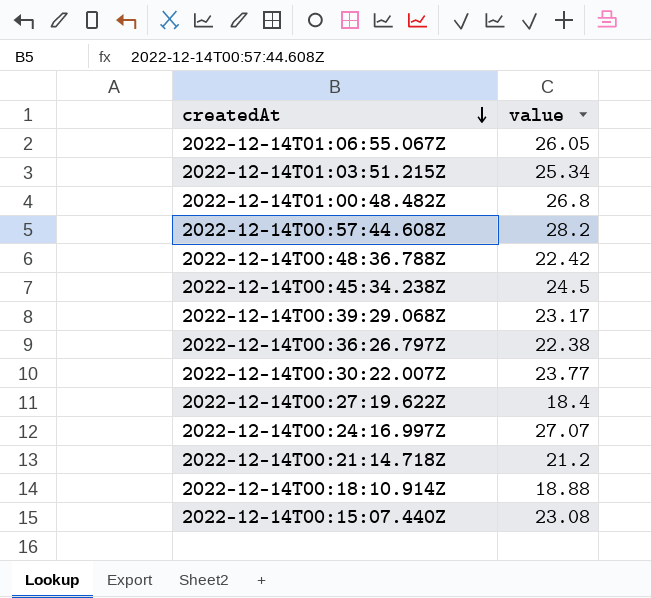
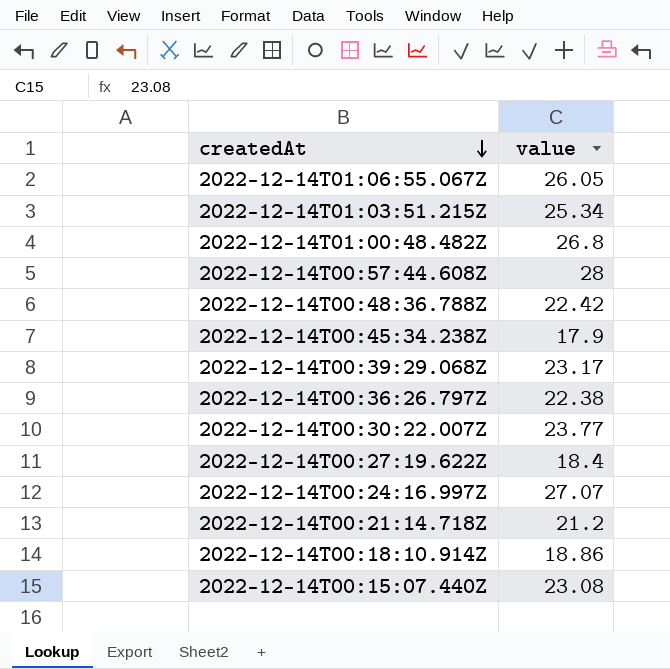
2022-12-14T00:57:44.608Z | value: 28.2 -> 28
2022-12-14T00:45:34.238Z | value: 24.5 -> 17.9
2022-12-14T00:18:10.914Z | value: 18.88 -> 18.86

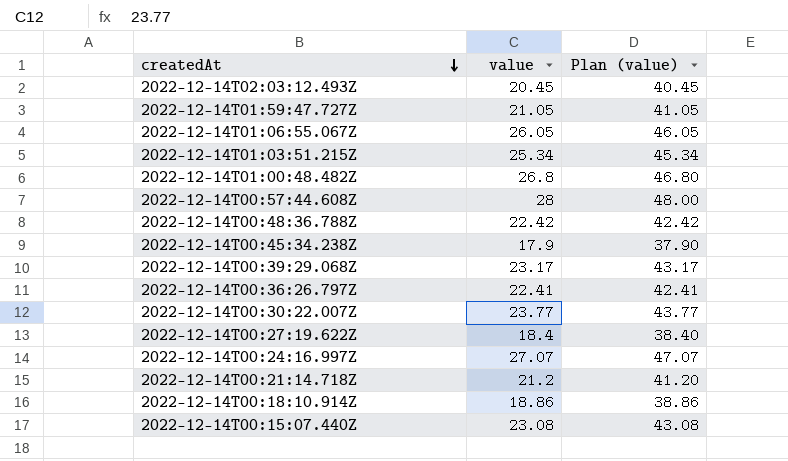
column Plan (value) | formula: none -> [value] + 20
row 2022-12-14T02:03:12.493Z: none -> 20.45 | 40.45
row 2022-12-14T01:59:47.727Z: none -> 21.05 | 41.05
2022-12-14T00:36:26.797Z | value: 22.38 -> 22.41

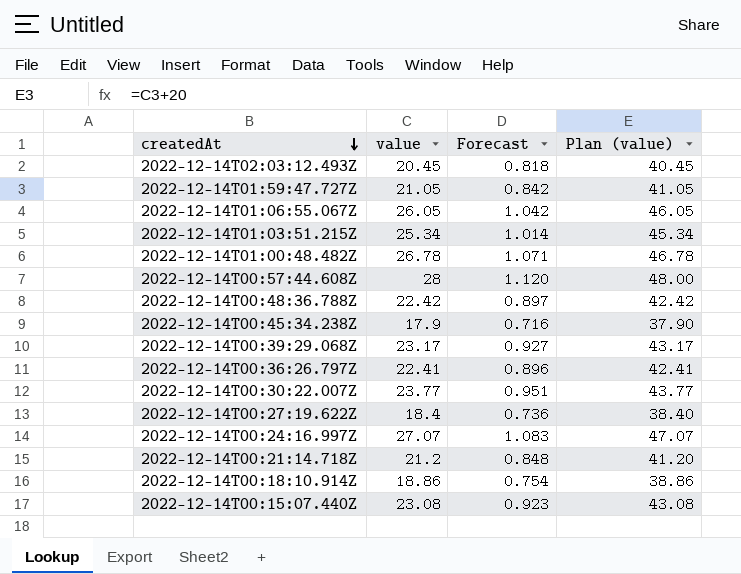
column Forecast | formula: none -> [value] * 0.04
2022-12-14T01:00:48.482Z | value: 26.8 -> 26.78
2022-12-14T01:00:48.482Z | Plan (value): 46.80 -> 46.78

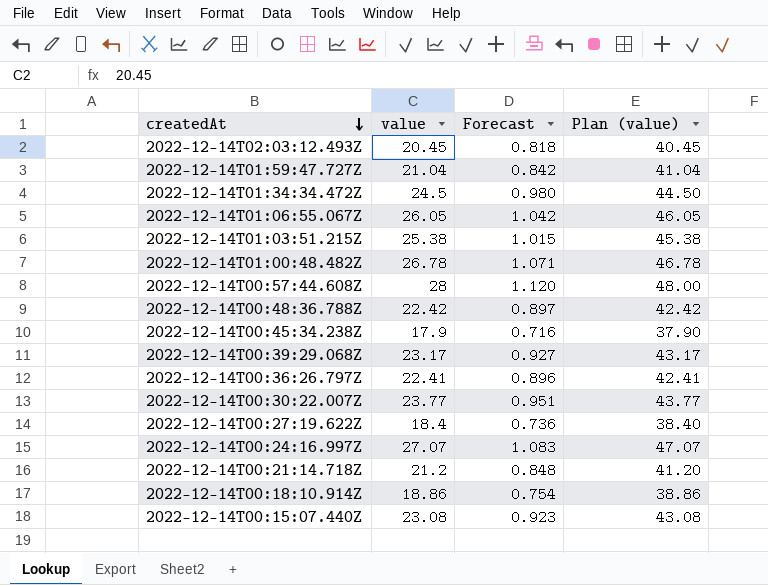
2022-12-14T01:59:47.727Z | value: 21.05 -> 21.04
2022-12-14T01:59:47.727Z | Plan (value): 41.05 -> 41.04
row 2022-12-14T01:34:34.472Z: none -> 24.5 | 0.980 | 44.50
2022-12-14T01:03:51.215Z | value: 25.34 -> 25.38
2022-12-14T01:03:51.215Z | Forecast: 1.014 -> 1.015
2022-12-14T01:03:51.215Z | Plan (value): 45.34 -> 45.38

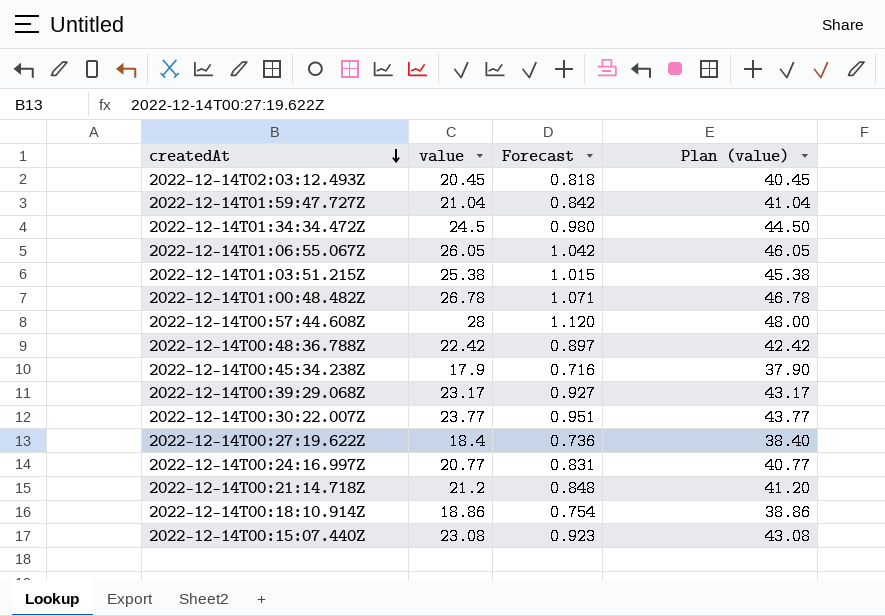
row 2022-12-14T00:36:26.797Z: 22.41 | 0.896 | 42.41 -> none
2022-12-14T00:24:16.997Z | value: 27.07 -> 20.77
2022-12-14T00:24:16.997Z | Forecast: 1.083 -> 0.831
2022-12-14T00:24:16.997Z | Plan (value): 47.07 -> 40.77

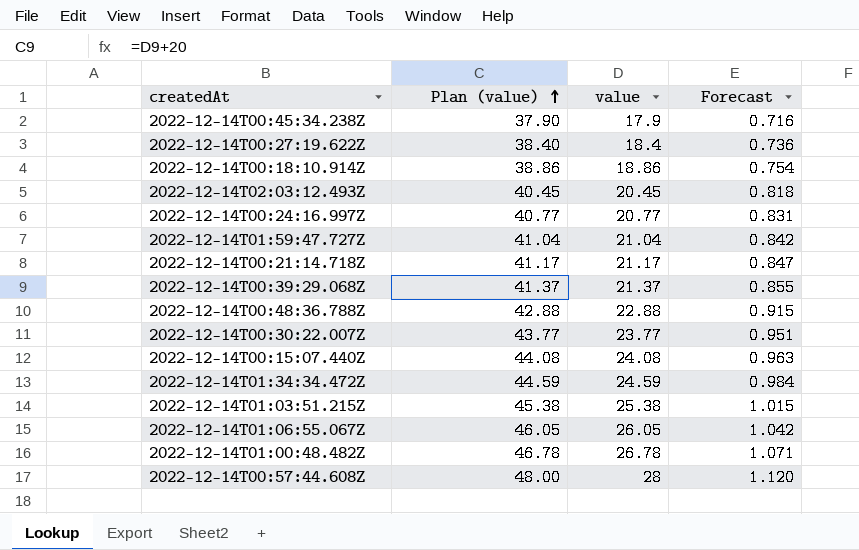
row order: createdAt descending -> Plan (value) ascending
column Plan (value) | position: 4 -> 2
2022-12-14T00:21:14.718Z | Plan (value): 41.20 -> 41.17
2022-12-14T00:21:14.718Z | value: 21.2 -> 21.17
2022-12-14T00:21:14.718Z | Forecast: 0.848 -> 0.847
2022-12-14T00:39:29.068Z | Plan (value): 43.17 -> 41.37
2022-12-14T00:39:29.068Z | value: 23.17 -> 21.37
2022-12-14T00:39:29.068Z | Forecast: 0.927 -> 0.855
2022-12-14T00:48:36.788Z | Plan (value): 42.42 -> 42.88
2022-12-14T00:48:36.788Z | value: 22.42 -> 22.88
2022-12-14T00:48:36.788Z | Forecast: 0.897 -> 0.915
2022-12-14T00:15:07.440Z | Plan (value): 43.08 -> 44.08
2022-12-14T00:15:07.440Z | value: 23.08 -> 24.08
2022-12-14T00:15:07.440Z | Forecast: 0.923 -> 0.963
2022-12-14T01:34:34.472Z | Plan (value): 44.50 -> 44.59
2022-12-14T01:34:34.472Z | value: 24.5 -> 24.59
2022-12-14T01:34:34.472Z | Forecast: 0.980 -> 0.984

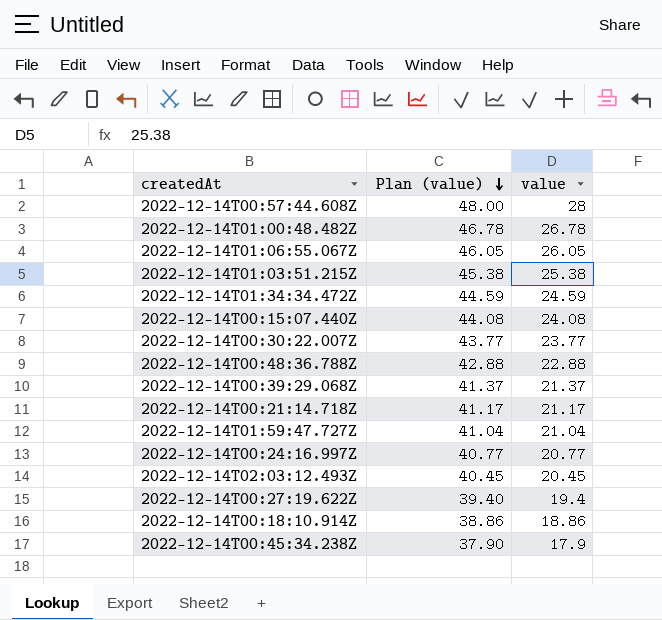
row order: Plan (value) ascending -> Plan (value) descending
column Forecast | formula: [value] * 0.04 -> none
2022-12-14T00:27:19.622Z | Plan (value): 38.40 -> 39.40
2022-12-14T00:27:19.622Z | value: 18.4 -> 19.4

